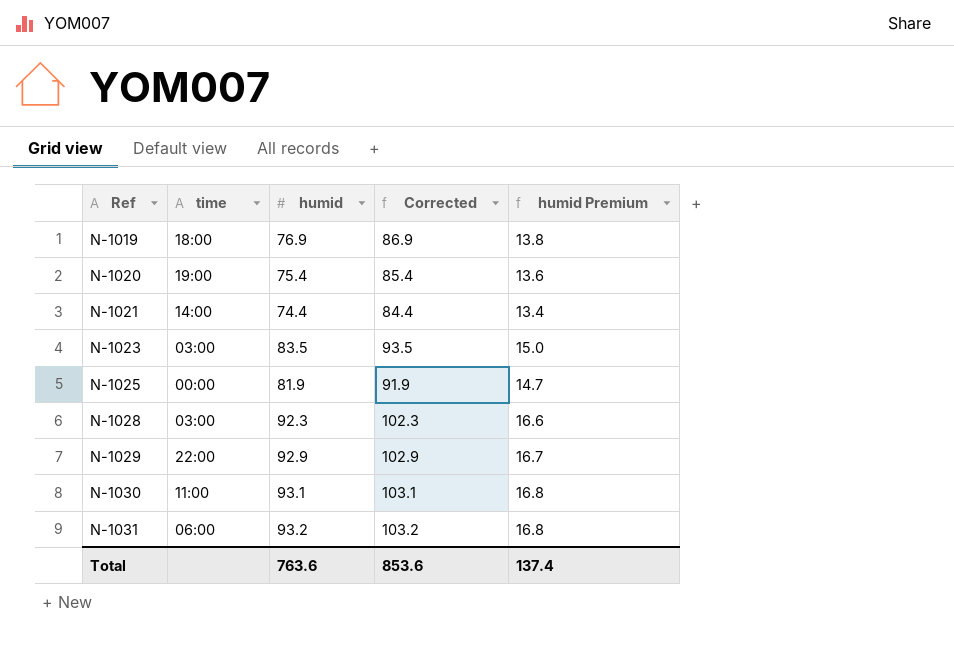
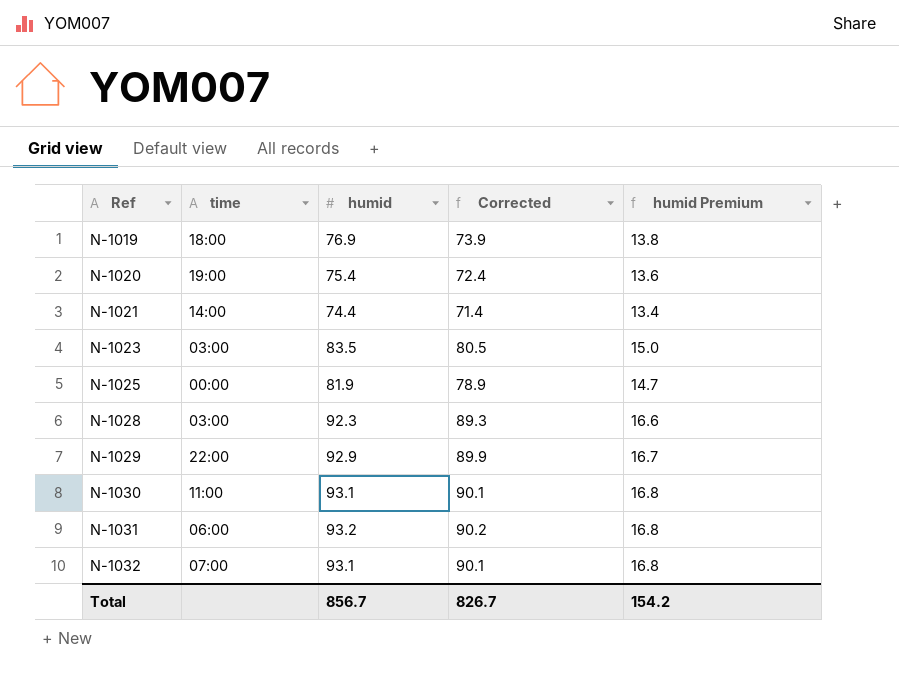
column Corrected | formula: [humid] + 10 -> [humid] - 3
row N-1032: none -> 07:00 | 93.1 | 90.1 | 16.8
Total | humid: 763.6 -> 856.7
Total | Corrected: 853.6 -> 826.7
Total | humid Premium: 137.4 -> 154.2

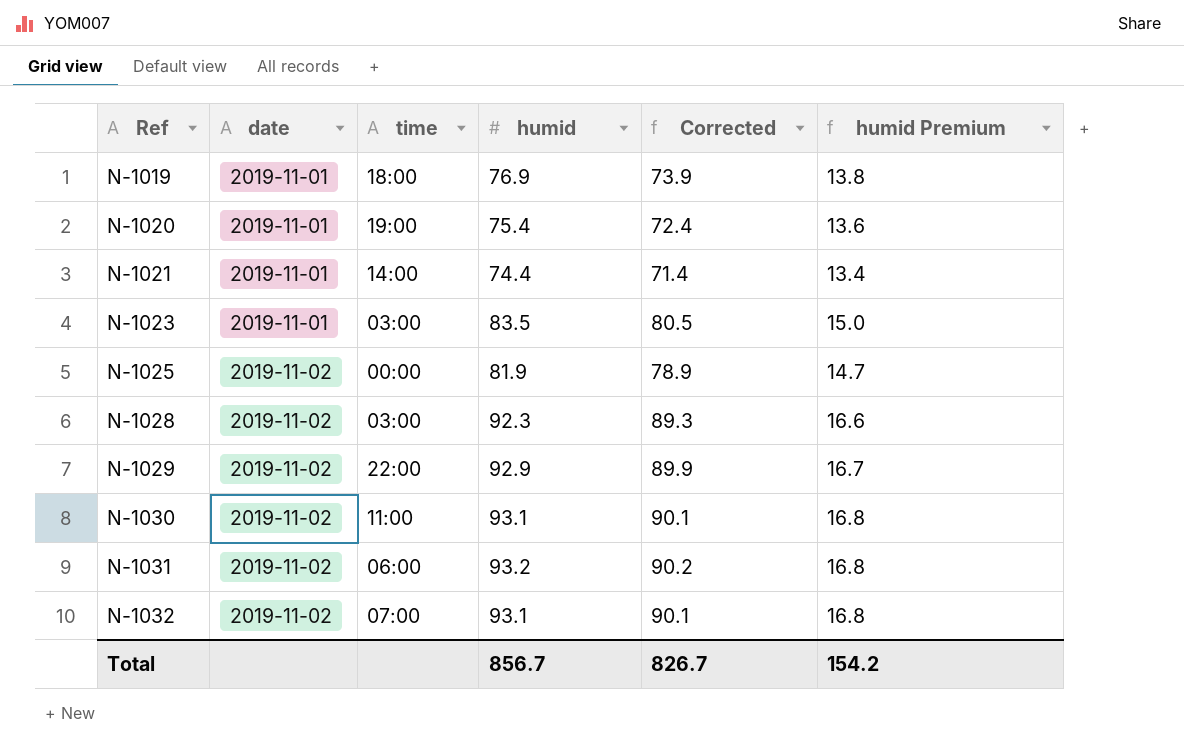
column date | position: none -> 2

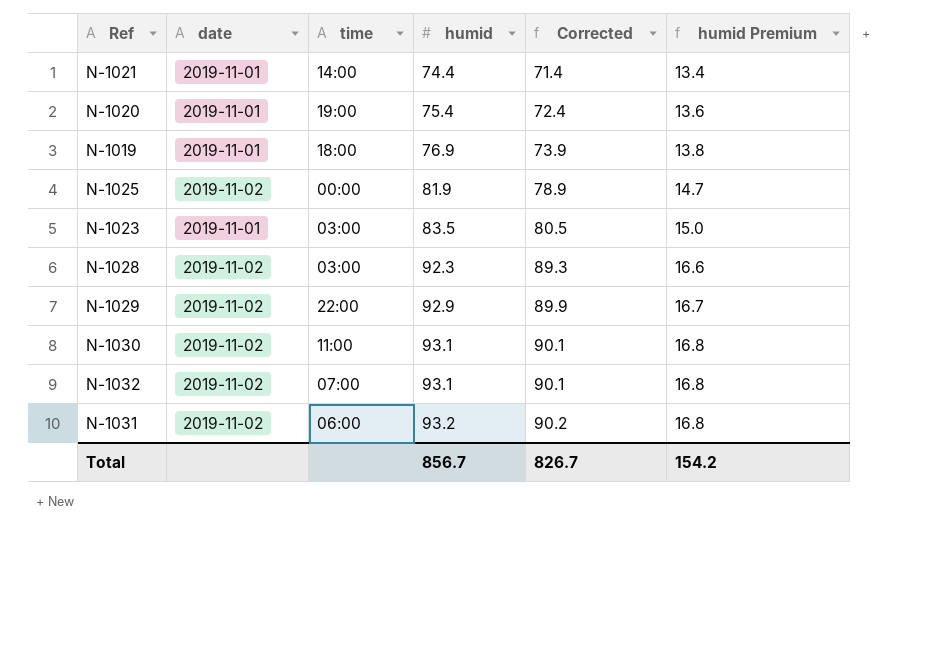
row order: Ref ascending -> humid ascending

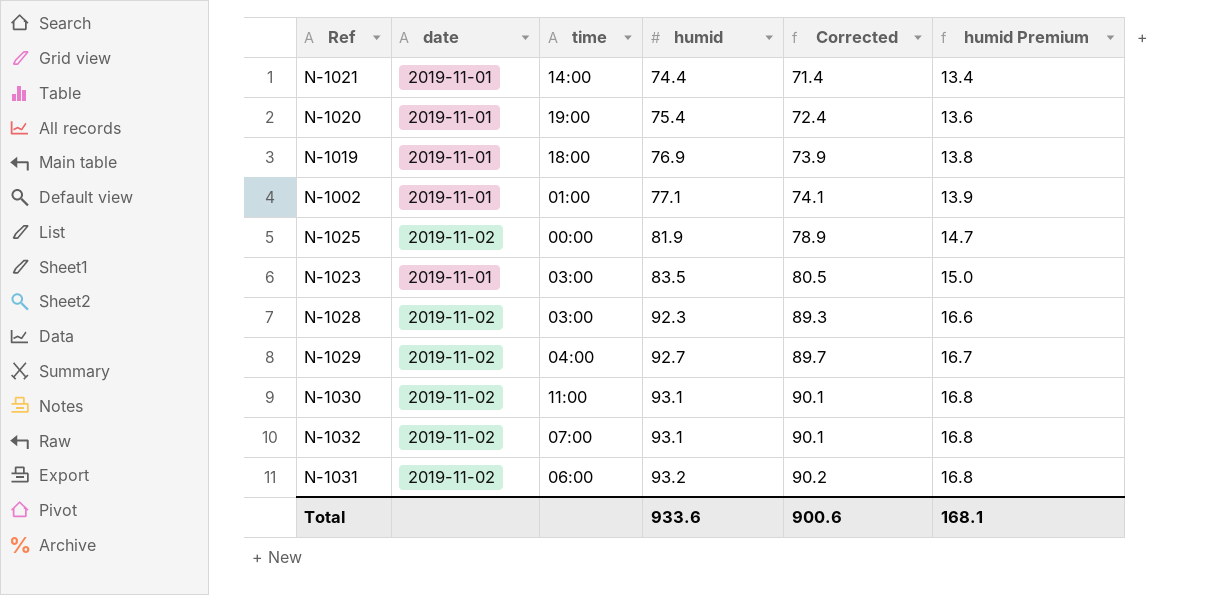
row N-1002: none -> 2019-11-01 | 01:00 | 77.1 | 74.1 | 13.9
N-1029 | time: 22:00 -> 04:00
N-1029 | humid: 92.9 -> 92.7
N-1029 | Corrected: 89.9 -> 89.7
Total | humid: 856.7 -> 933.6
Total | Corrected: 826.7 -> 900.6
Total | humid Premium: 154.2 -> 168.1

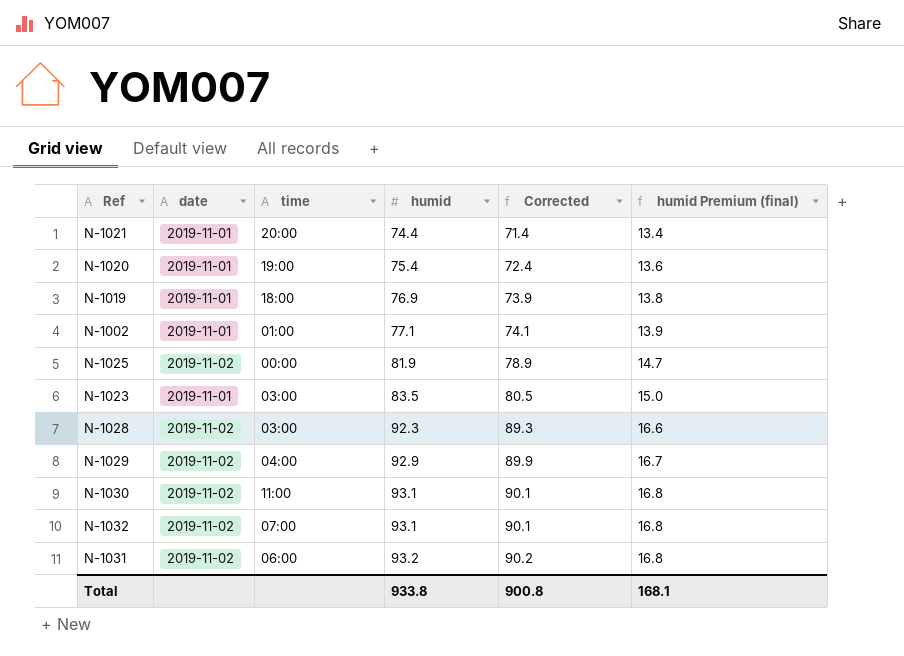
column name: humid Premium -> humid Premium (final)
N-1021 | time: 14:00 -> 20:00
N-1029 | humid: 92.7 -> 92.9
N-1029 | Corrected: 89.7 -> 89.9
Total | humid: 933.6 -> 933.8
Total | Corrected: 900.6 -> 900.8

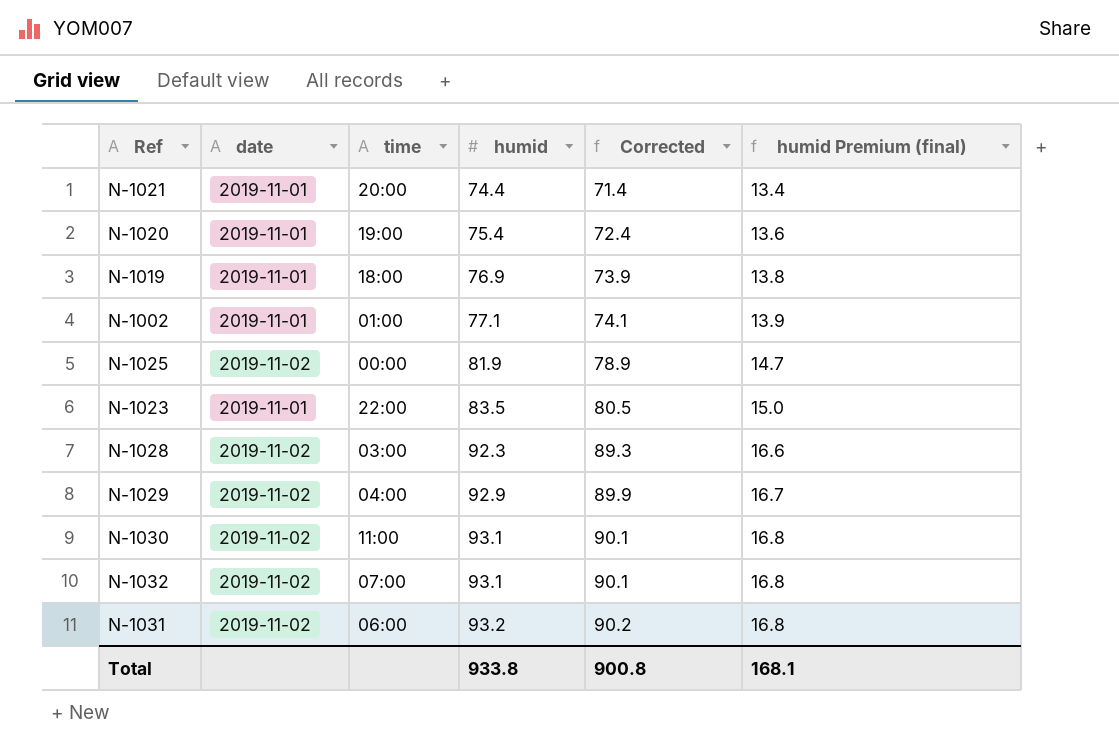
N-1023 | time: 03:00 -> 22:00

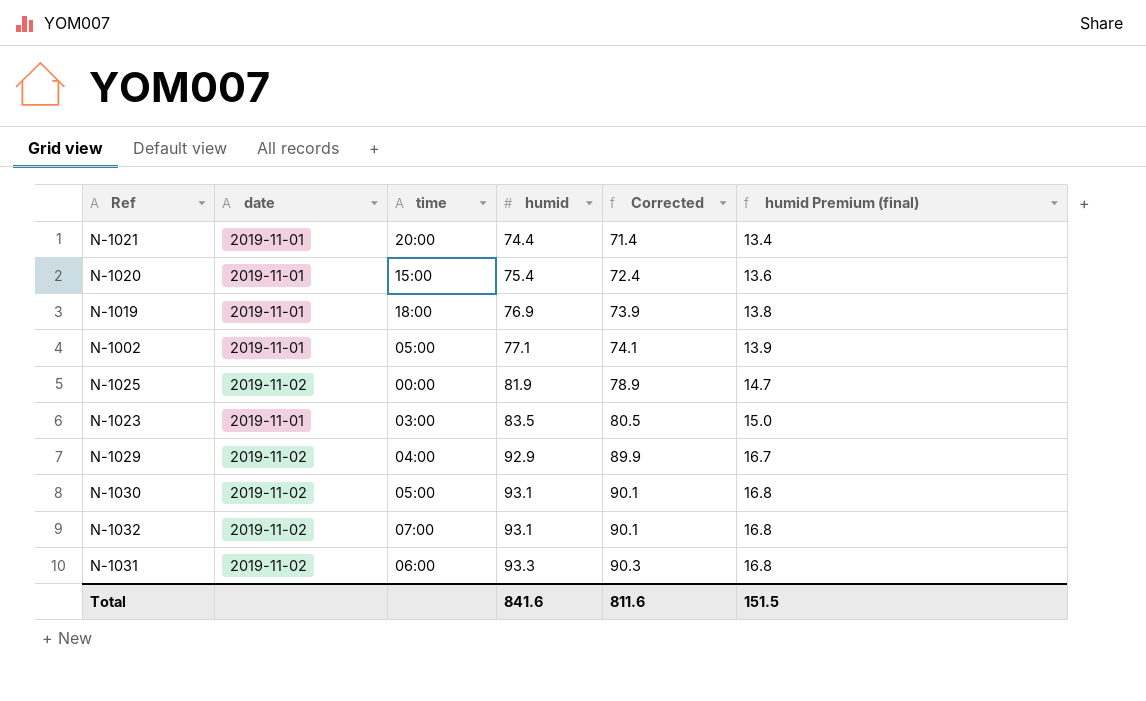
row N-1028: 2019-11-02 | 03:00 | 92.3 | 89.3 | 16.6 -> none
N-1020 | time: 19:00 -> 15:00
N-1002 | time: 01:00 -> 05:00
N-1023 | time: 22:00 -> 03:00
N-1030 | time: 11:00 -> 05:00
N-1031 | humid: 93.2 -> 93.3
N-1031 | Corrected: 90.2 -> 90.3
Total | humid: 933.8 -> 841.6
Total | Corrected: 900.8 -> 811.6
Total | humid Premium (final): 168.1 -> 151.5

